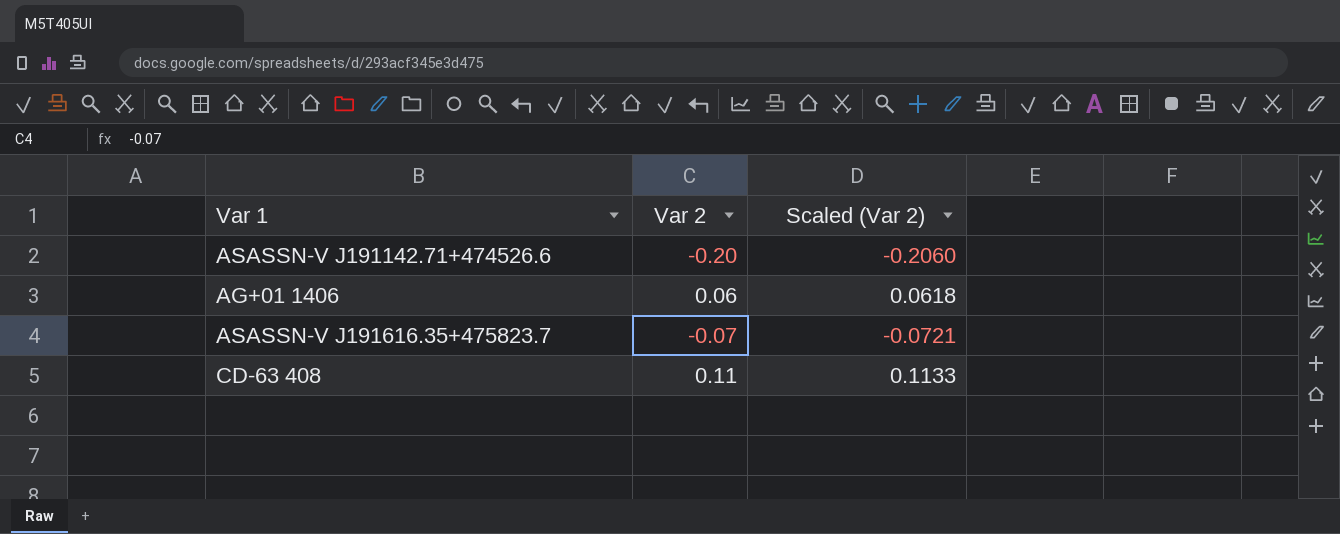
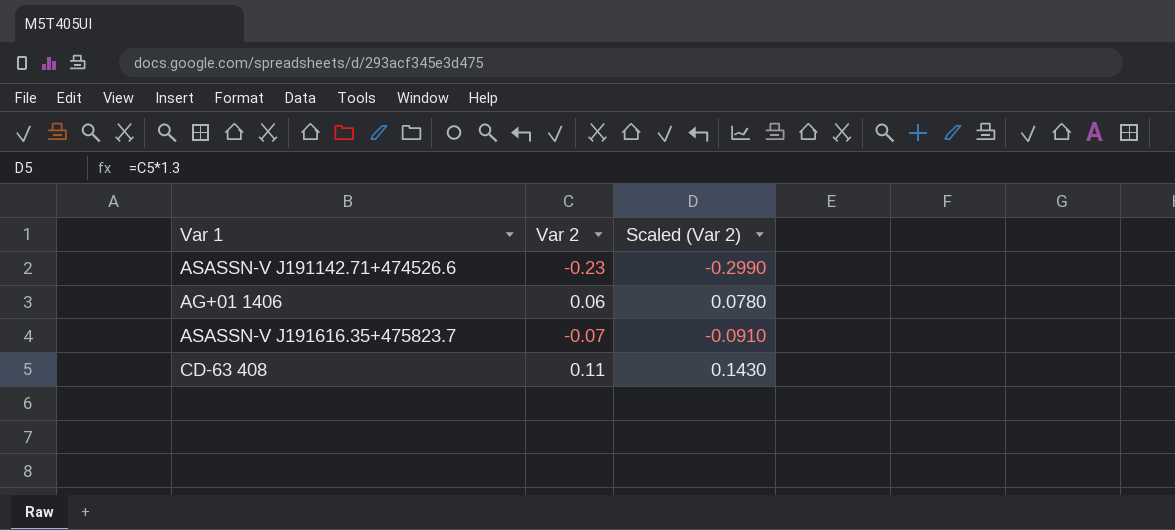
column Scaled (Var 2) | formula: [Var 2] * 1.03 -> [Var 2] * 1.3
ASASSN-V J191142.71+474526.6 | Var 2: -0.20 -> -0.23

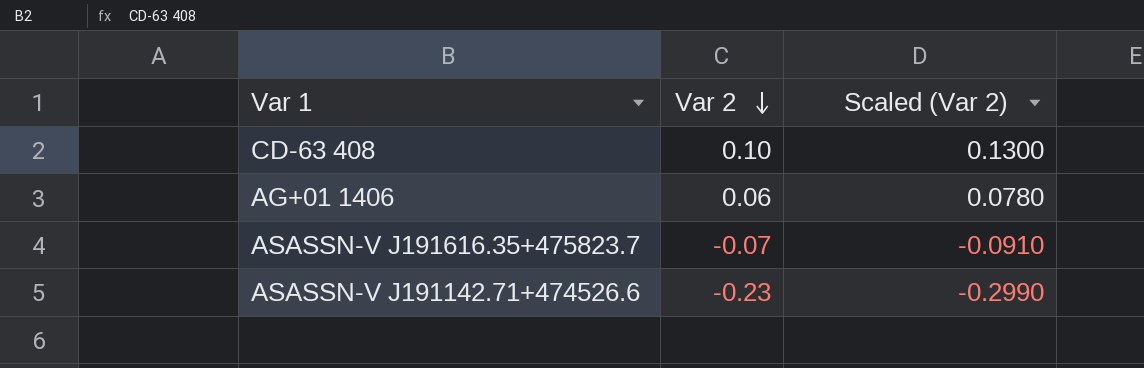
row order: none -> Var 2 descending
CD-63 408 | Var 2: 0.11 -> 0.10
CD-63 408 | Scaled (Var 2): 0.1430 -> 0.1300

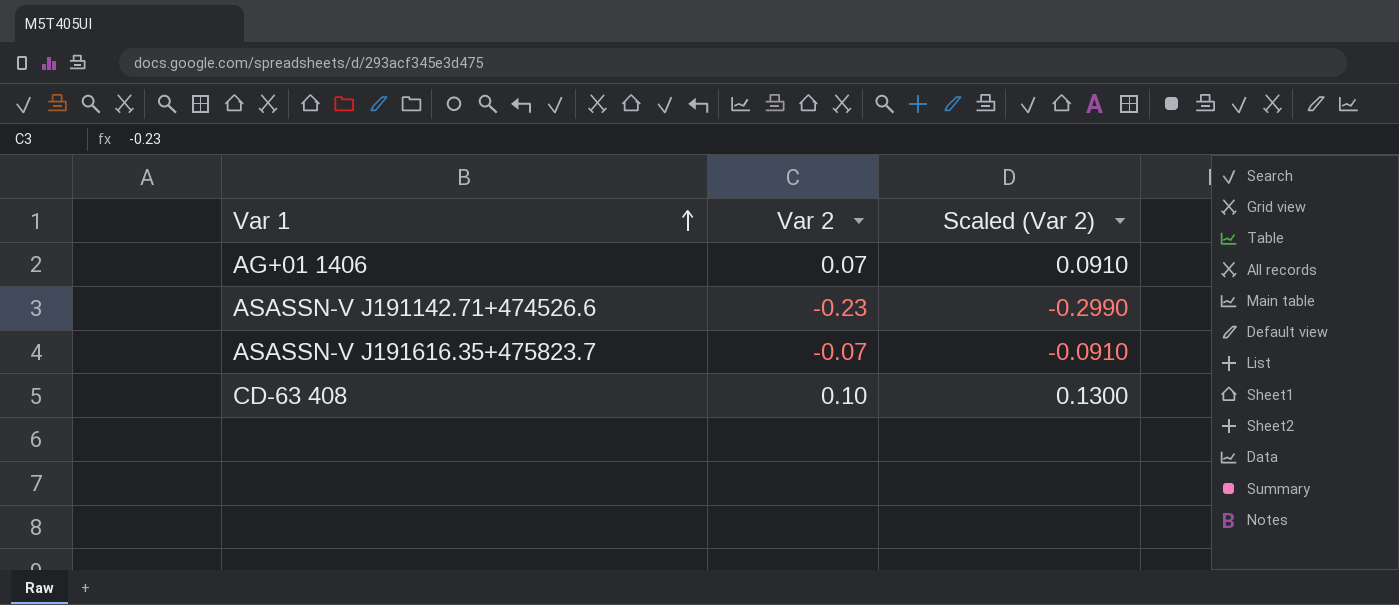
row order: Var 2 descending -> Var 1 ascending
AG+01 1406 | Var 2: 0.06 -> 0.07
AG+01 1406 | Scaled (Var 2): 0.0780 -> 0.0910

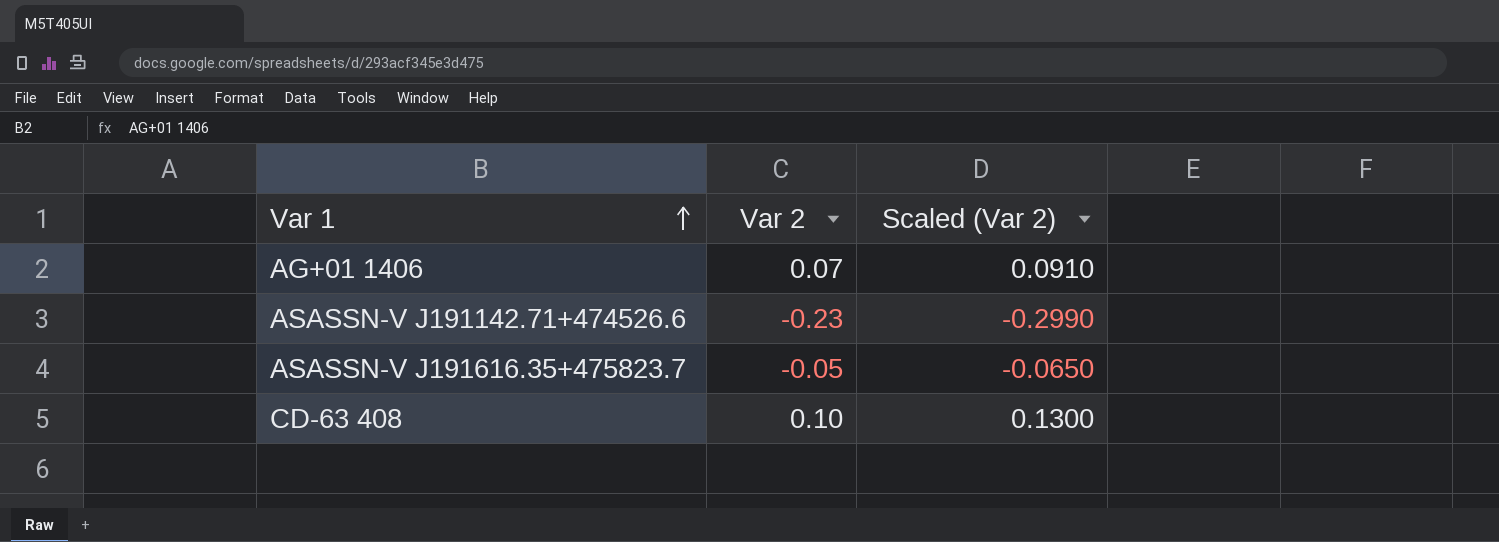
ASASSN-V J191616.35+475823.7 | Var 2: -0.07 -> -0.05
ASASSN-V J191616.35+475823.7 | Scaled (Var 2): -0.0910 -> -0.0650

